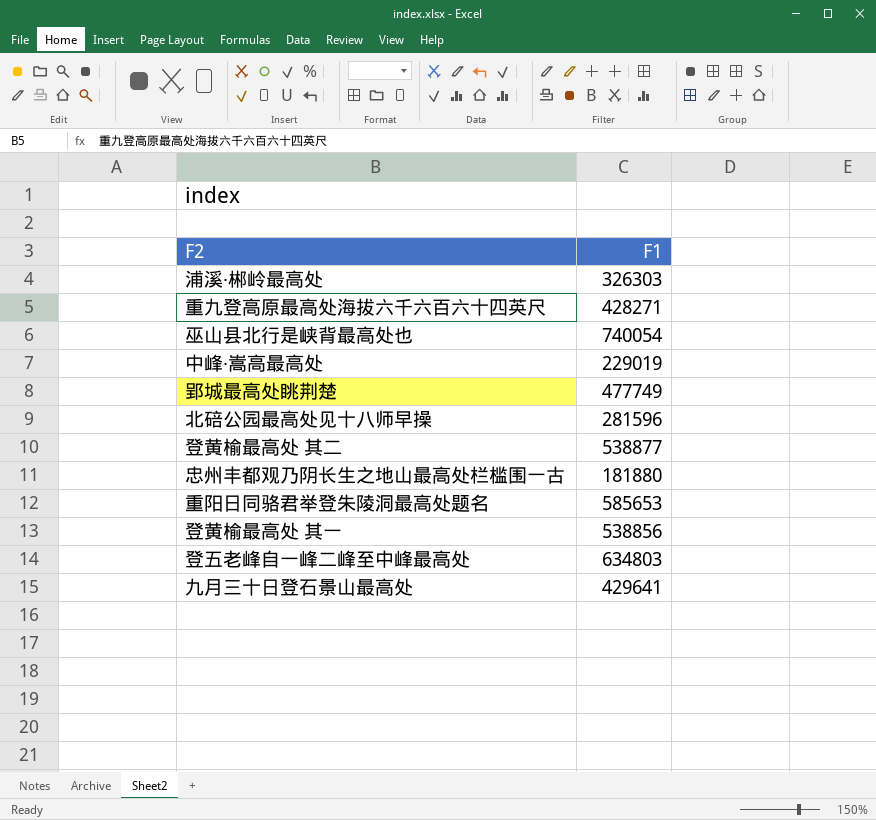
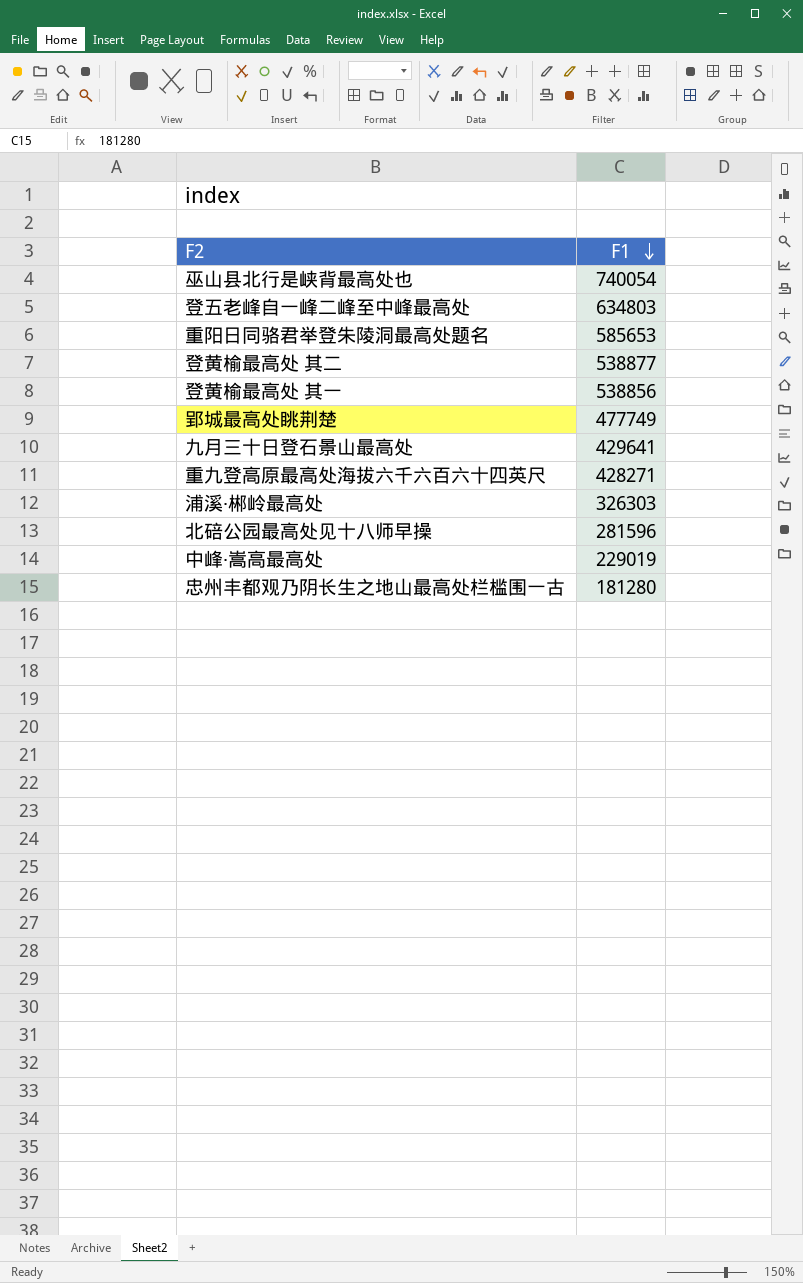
row order: none -> F1 descending
忠州丰都观乃阴长生之地山最高处栏槛围一古 | F1: 181880 -> 181280

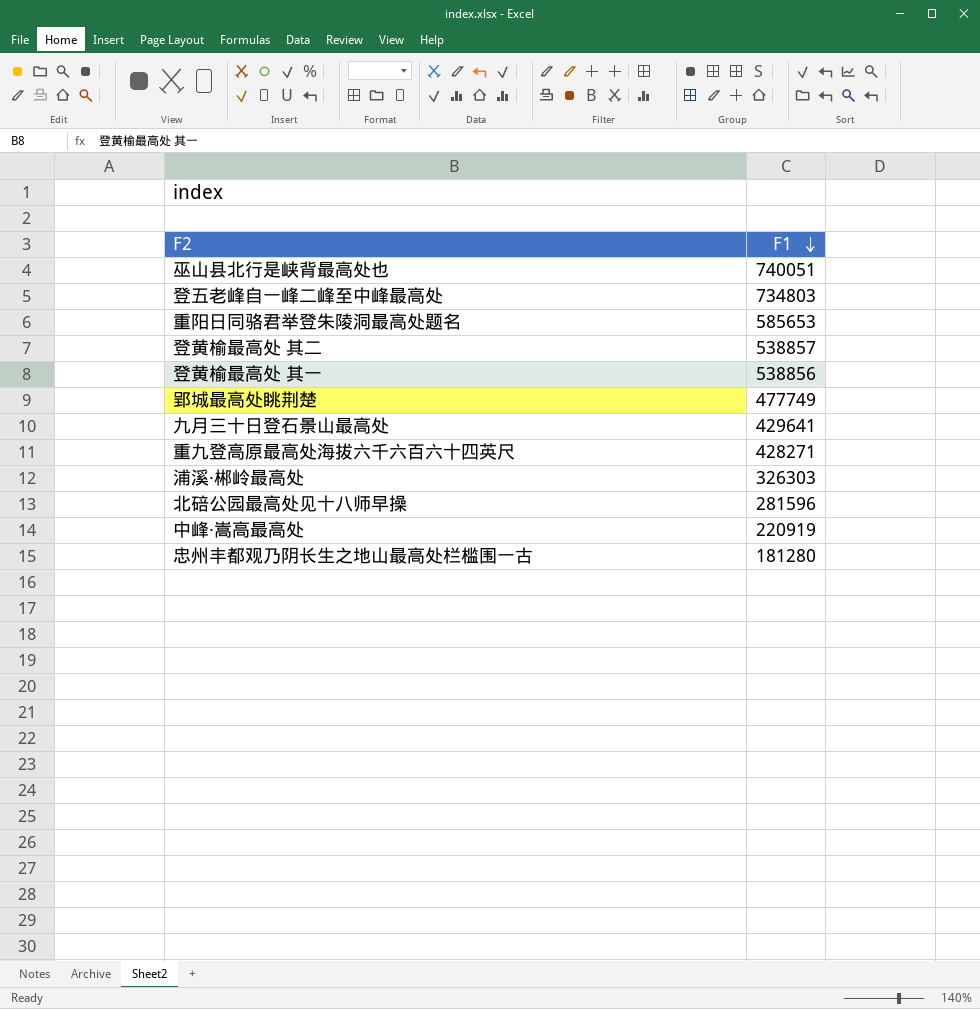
巫山县北行是峡背最高处也 | F1: 740054 -> 740051
登五老峰自一峰二峰至中峰最高处 | F1: 634803 -> 734803
登黄榆最高处 其二 | F1: 538877 -> 538857
中峰·嵩高最高处 | F1: 229019 -> 220919

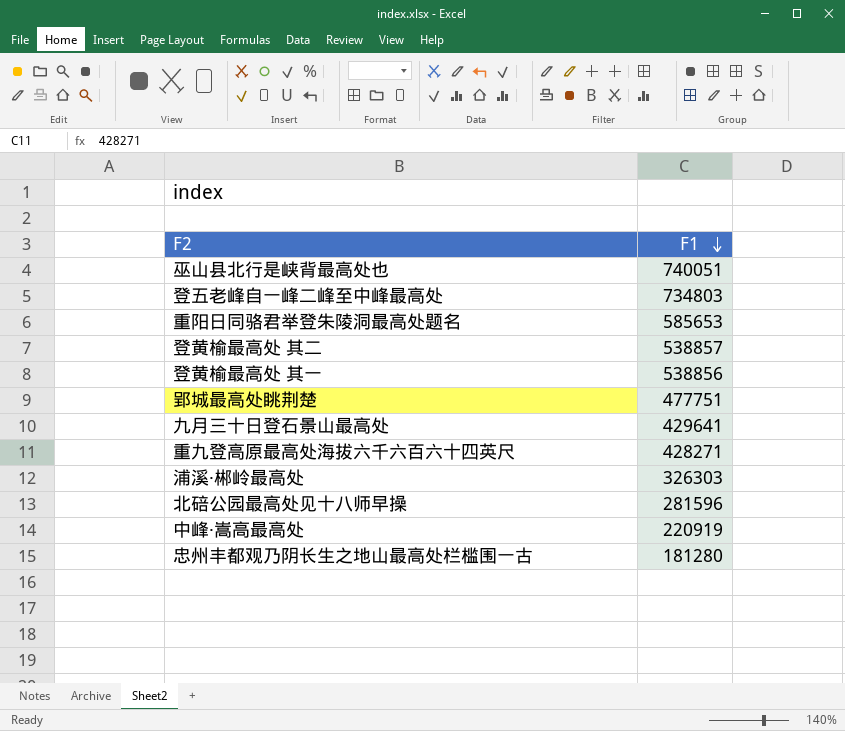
郢城最高处眺荆楚 | F1: 477749 -> 477751

